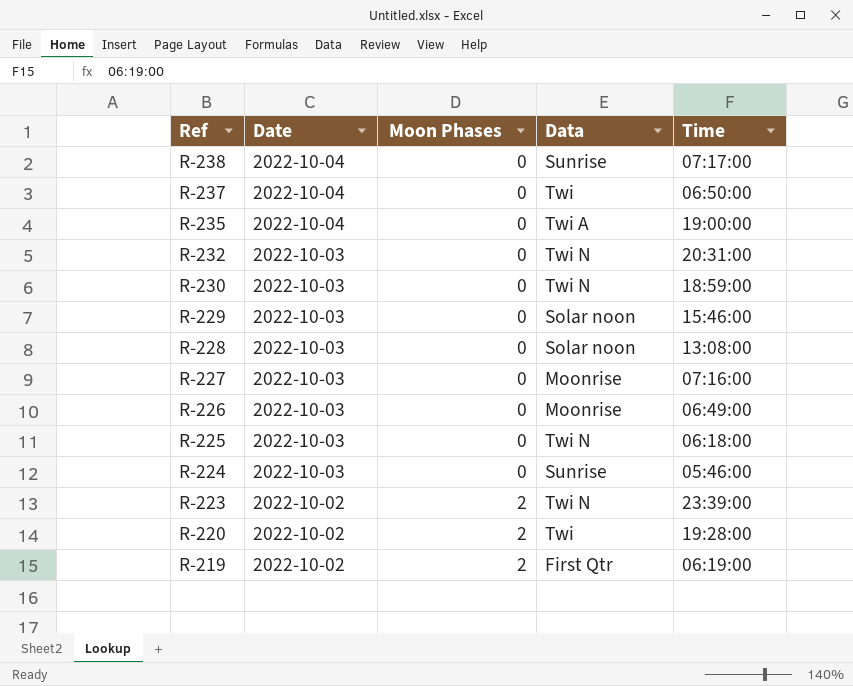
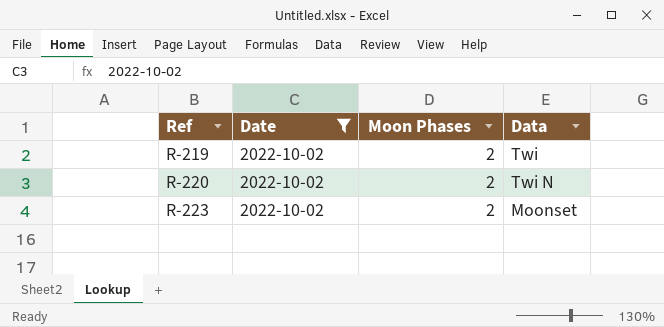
filter: none -> Date = 2022-10-02
row order: Ref descending -> Ref ascending
column Time | position: 5 -> none
R-219 | Data: First Qtr -> Twi
R-220 | Data: Twi -> Twi N
R-223 | Data: Twi N -> Moonset

